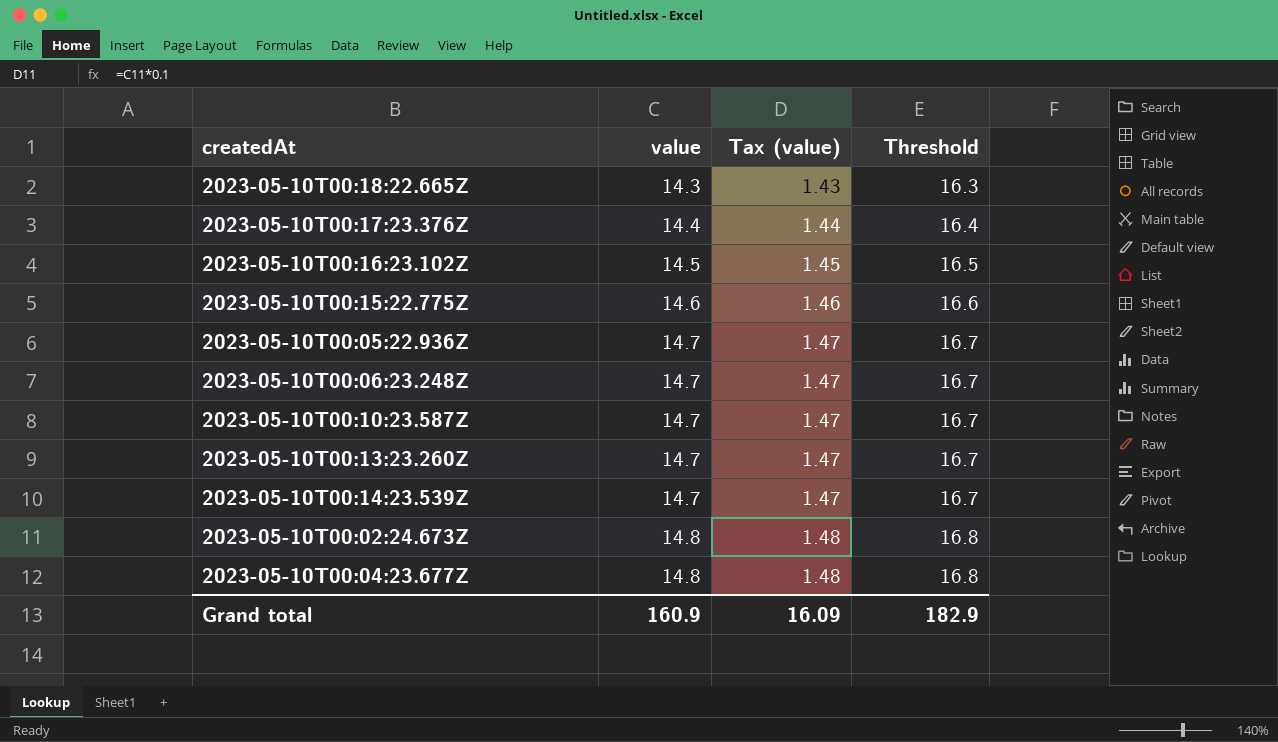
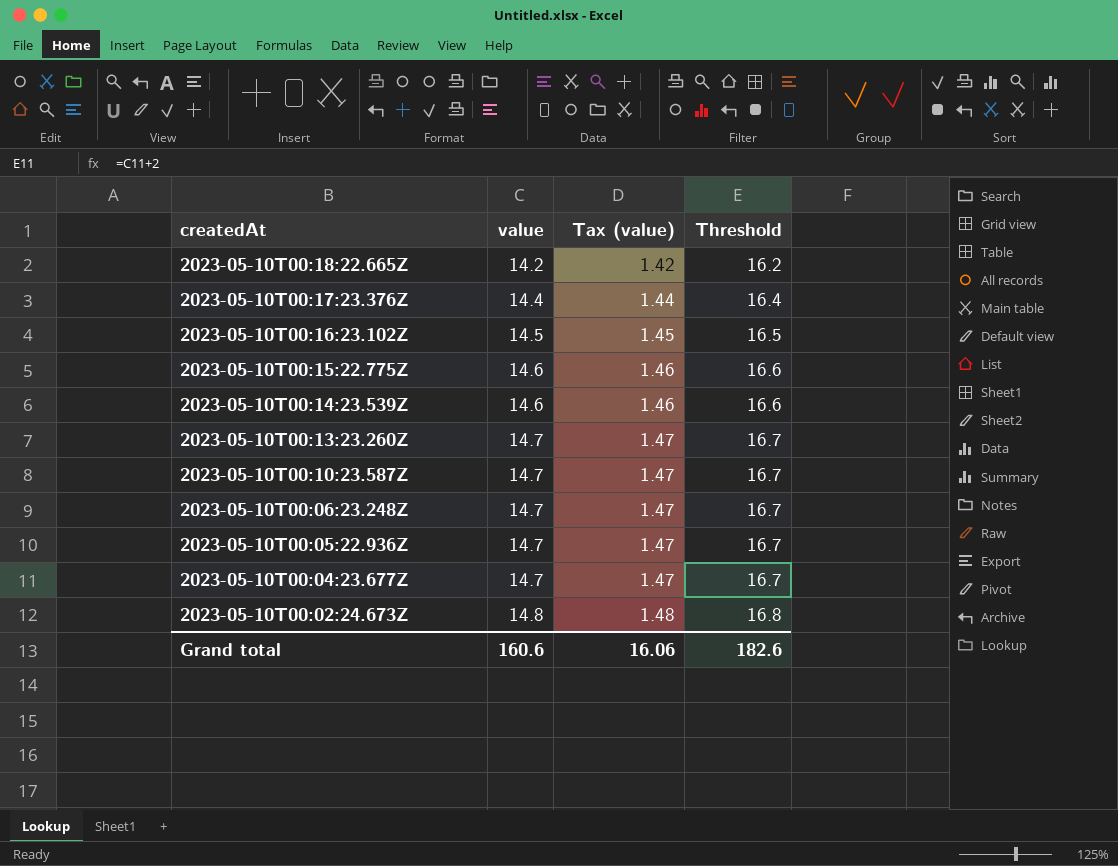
row order: value ascending -> createdAt descending
2023-05-10T00:18:22.665Z | value: 14.3 -> 14.2
2023-05-10T00:18:22.665Z | Tax (value): 1.43 -> 1.42
2023-05-10T00:18:22.665Z | Threshold: 16.3 -> 16.2
2023-05-10T00:14:23.539Z | value: 14.7 -> 14.6
2023-05-10T00:14:23.539Z | Tax (value): 1.47 -> 1.46
2023-05-10T00:14:23.539Z | Threshold: 16.7 -> 16.6
2023-05-10T00:04:23.677Z | value: 14.8 -> 14.7
2023-05-10T00:04:23.677Z | Tax (value): 1.48 -> 1.47
2023-05-10T00:04:23.677Z | Threshold: 16.8 -> 16.7
Grand total | value: 160.9 -> 160.6
Grand total | Tax (value): 16.09 -> 16.06
Grand total | Threshold: 182.9 -> 182.6

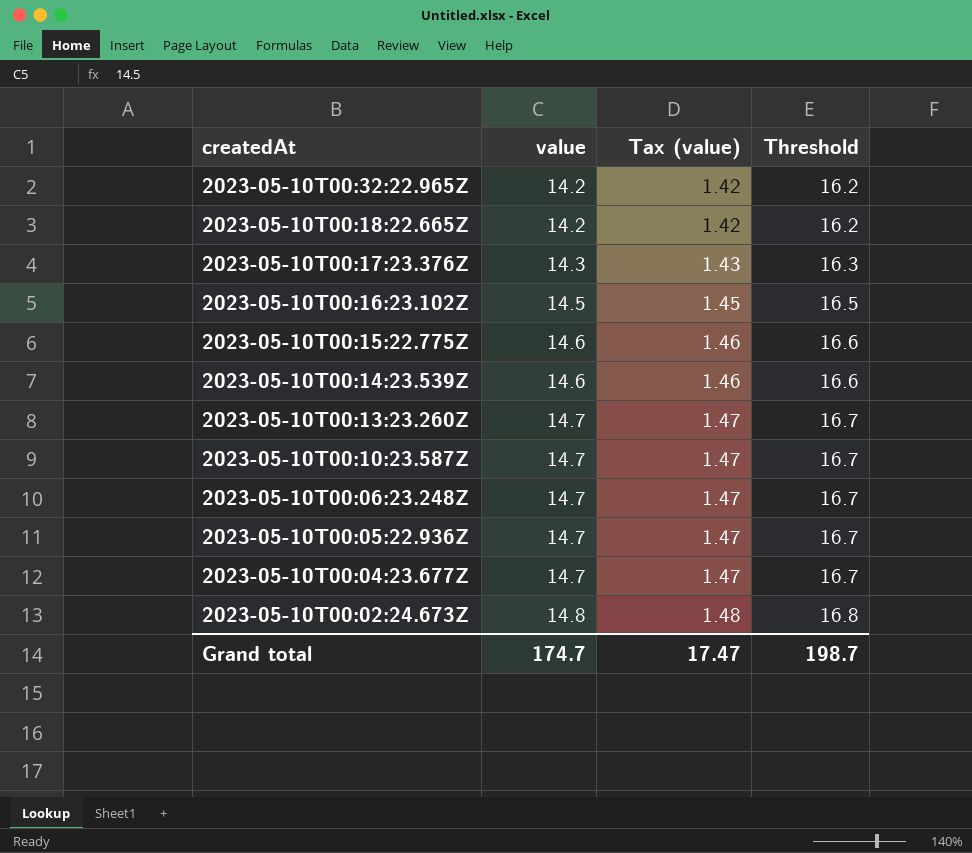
row 2023-05-10T00:32:22.965Z: none -> 14.2 | 1.42 | 16.2
2023-05-10T00:17:23.376Z | value: 14.4 -> 14.3
2023-05-10T00:17:23.376Z | Tax (value): 1.44 -> 1.43
2023-05-10T00:17:23.376Z | Threshold: 16.4 -> 16.3
Grand total | value: 160.6 -> 174.7
Grand total | Tax (value): 16.06 -> 17.47
Grand total | Threshold: 182.6 -> 198.7

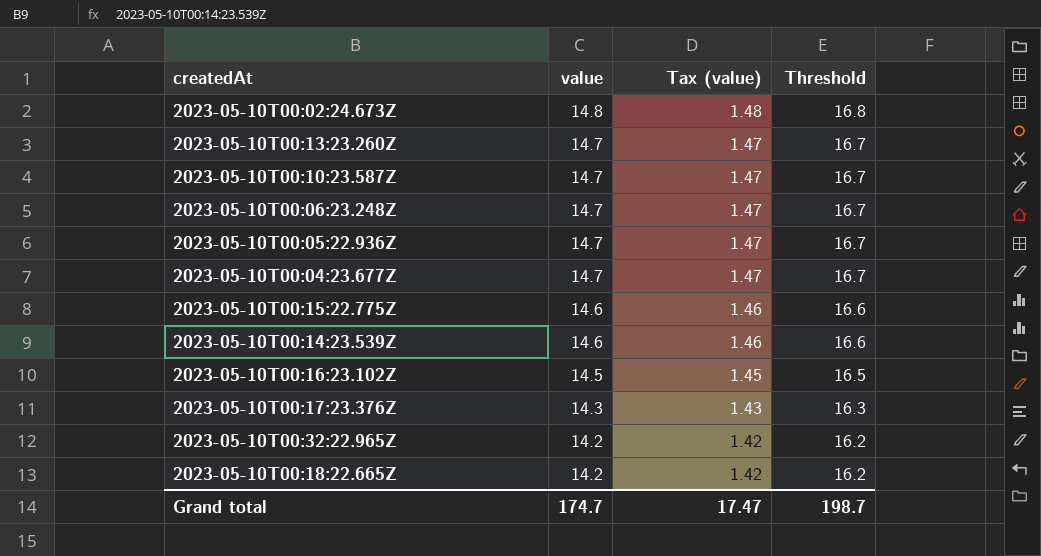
row order: createdAt descending -> value descending

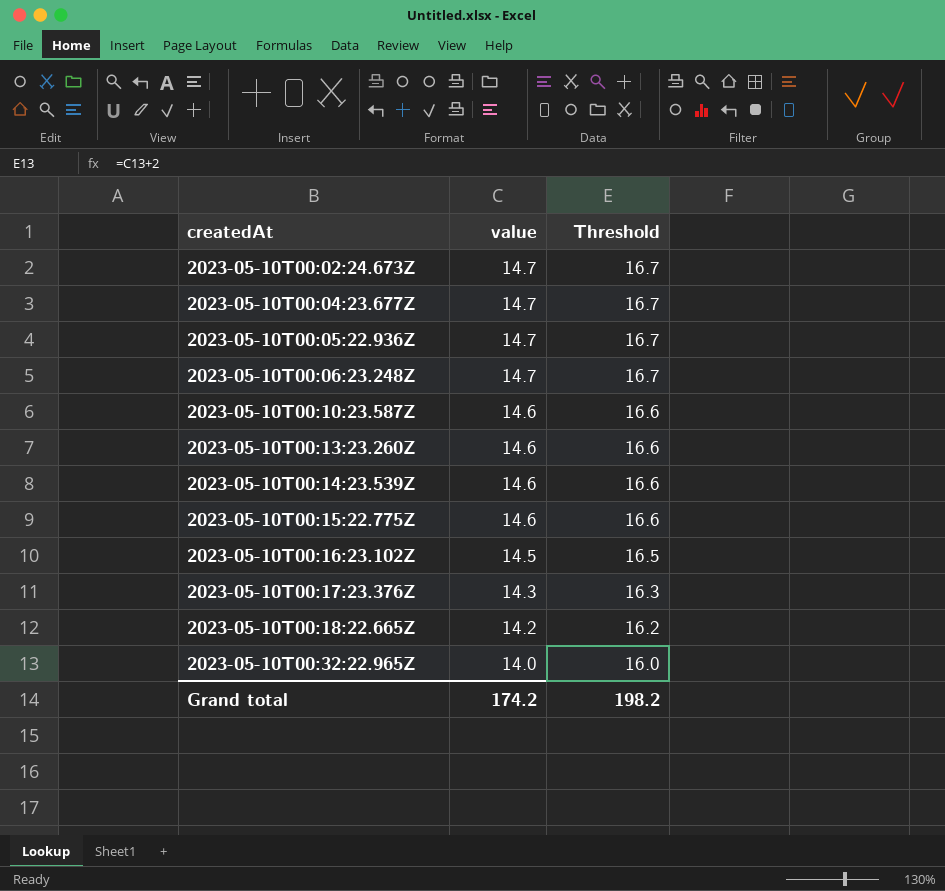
row order: value descending -> createdAt ascending
column Tax (value) | formula: [value] * 0.1 -> none
2023-05-10T00:02:24.673Z | value: 14.8 -> 14.7
2023-05-10T00:02:24.673Z | Threshold: 16.8 -> 16.7
2023-05-10T00:10:23.587Z | value: 14.7 -> 14.6
2023-05-10T00:10:23.587Z | Threshold: 16.7 -> 16.6
2023-05-10T00:13:23.260Z | value: 14.7 -> 14.6
2023-05-10T00:13:23.260Z | Threshold: 16.7 -> 16.6
2023-05-10T00:32:22.965Z | value: 14.2 -> 14.0
2023-05-10T00:32:22.965Z | Threshold: 16.2 -> 16.0
Grand total | value: 174.7 -> 174.2
Grand total | Threshold: 198.7 -> 198.2

